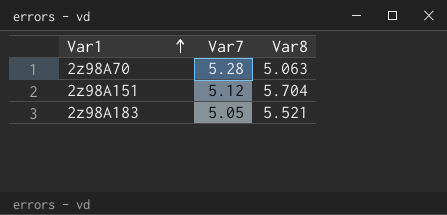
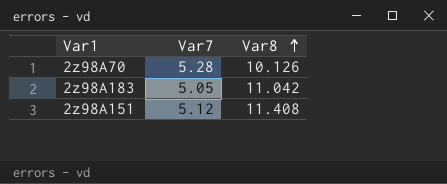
row order: Var1 ascending -> Var8 ascending
2z98A70 | Var8: 5.063 -> 10.126
2z98A183 | Var8: 5.521 -> 11.042
2z98A151 | Var8: 5.704 -> 11.408

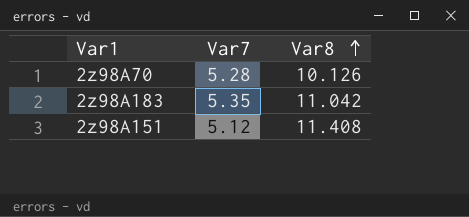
2z98A183 | Var7: 5.05 -> 5.35

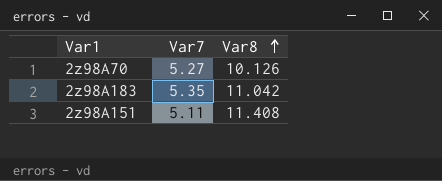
2z98A70 | Var7: 5.28 -> 5.27
2z98A151 | Var7: 5.12 -> 5.11

